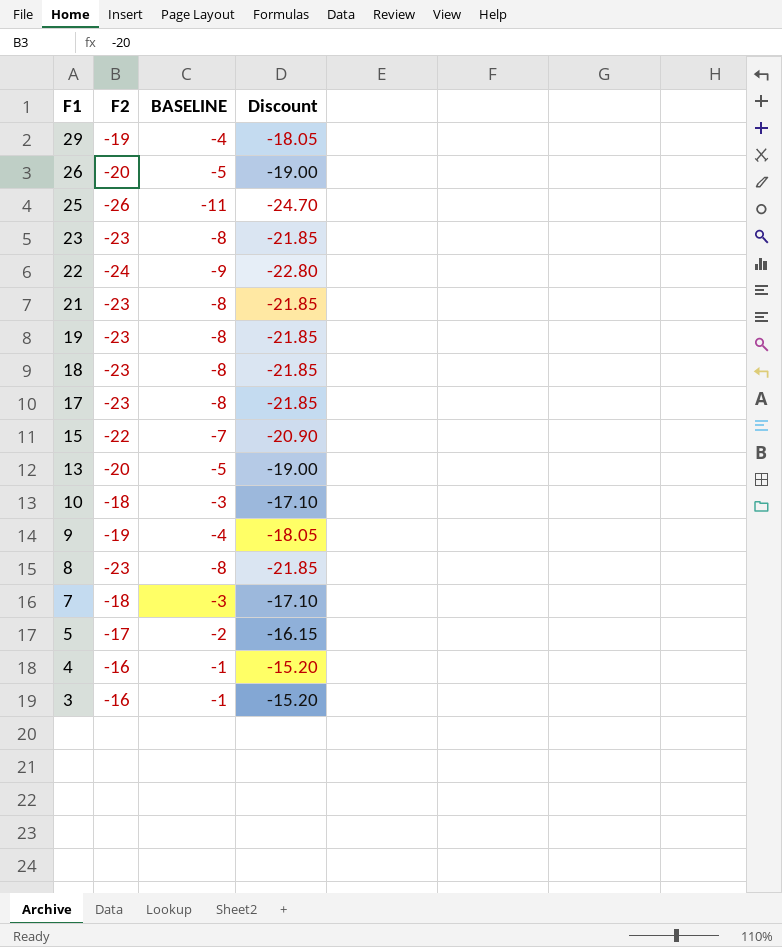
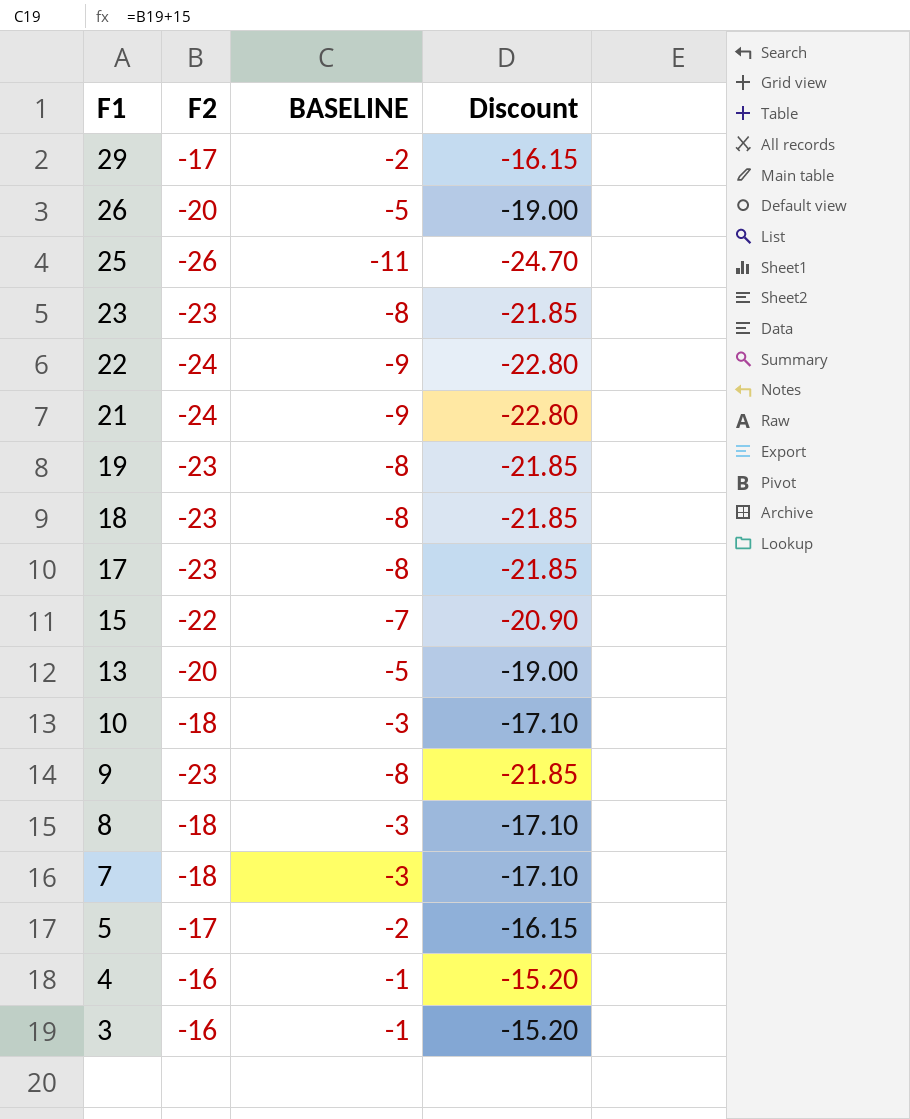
29 | F2: -19 -> -17
29 | BASELINE: -4 -> -2
29 | Discount: -18.05 -> -16.15
21 | F2: -23 -> -24
21 | BASELINE: -8 -> -9
21 | Discount: -21.85 -> -22.80
9 | F2: -19 -> -23
9 | BASELINE: -4 -> -8
9 | Discount: -18.05 -> -21.85
8 | F2: -23 -> -18
8 | BASELINE: -8 -> -3
8 | Discount: -21.85 -> -17.10

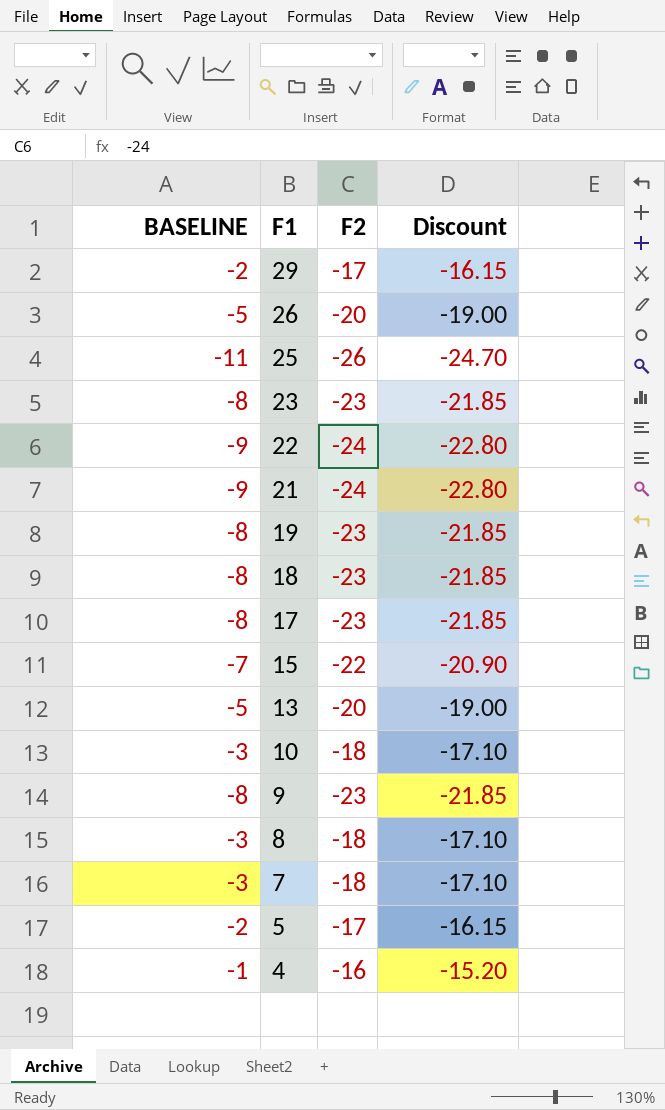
column BASELINE | position: 3 -> 1
row 3: -16 | -1 | -15.20 -> none

